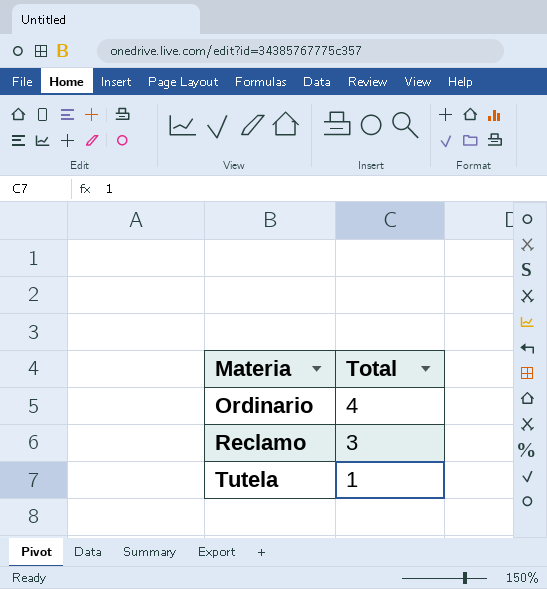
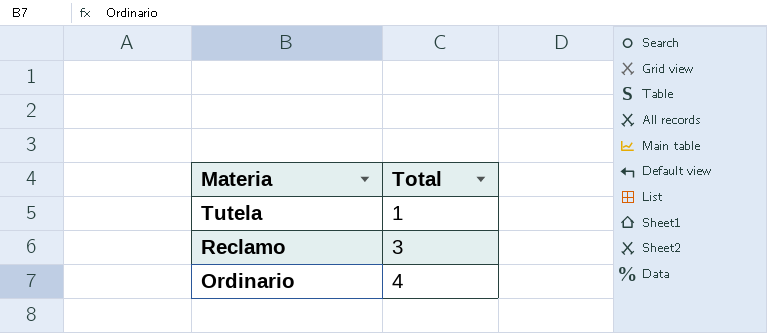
row order: Materia ascending -> Materia descending

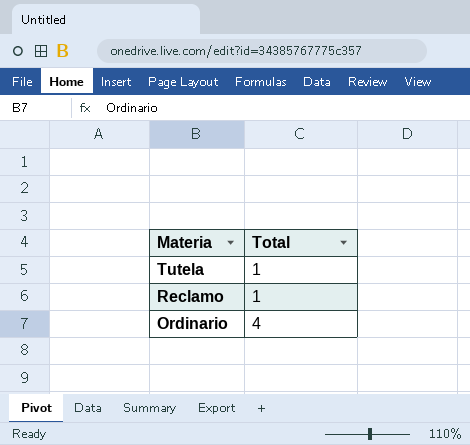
Reclamo | Total: 3 -> 1

